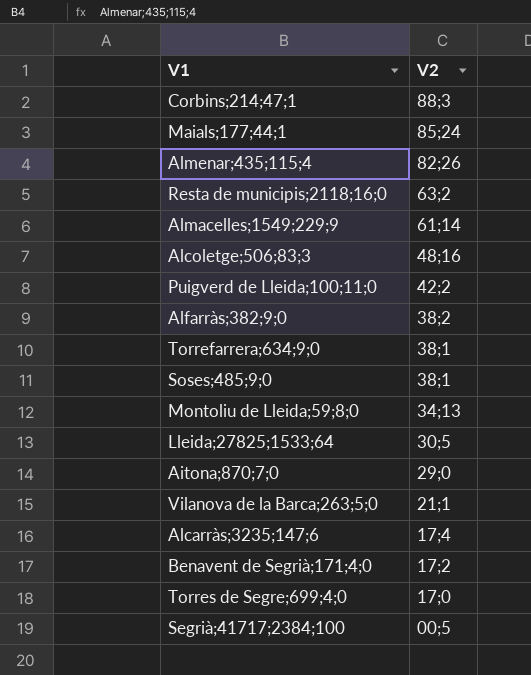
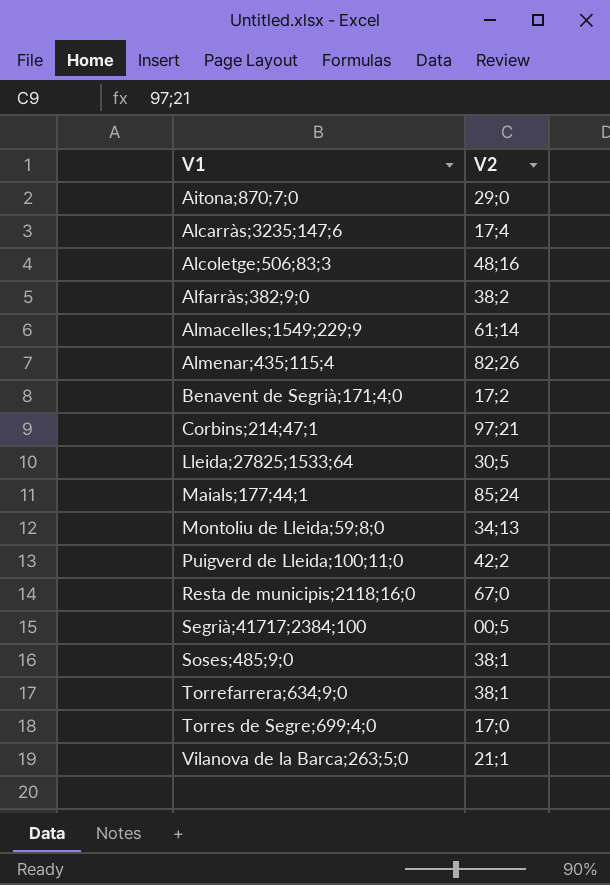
row order: V2 descending -> V1 ascending
Corbins;214;47;1 | V2: 88;3 -> 97;21
Resta de municipis;2118;16;0 | V2: 63;2 -> 67;0

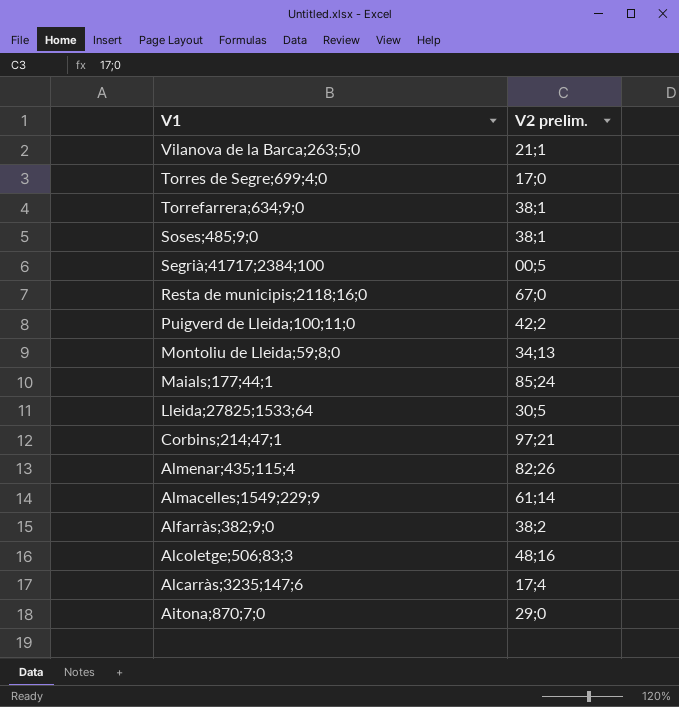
row order: V1 ascending -> V1 descending
column name: V2 -> V2 prelim.
row Benavent de Segrià;171;4;0: 17;2 -> none

